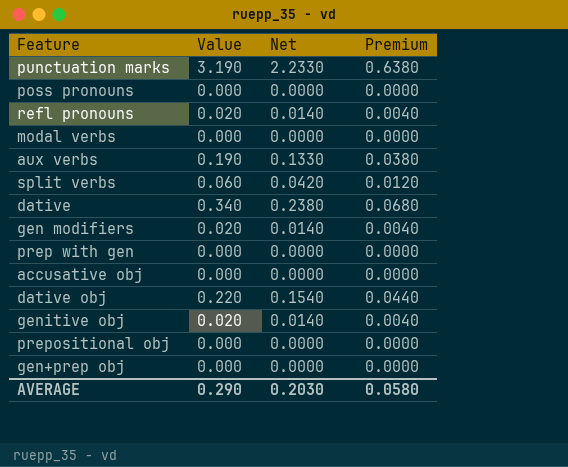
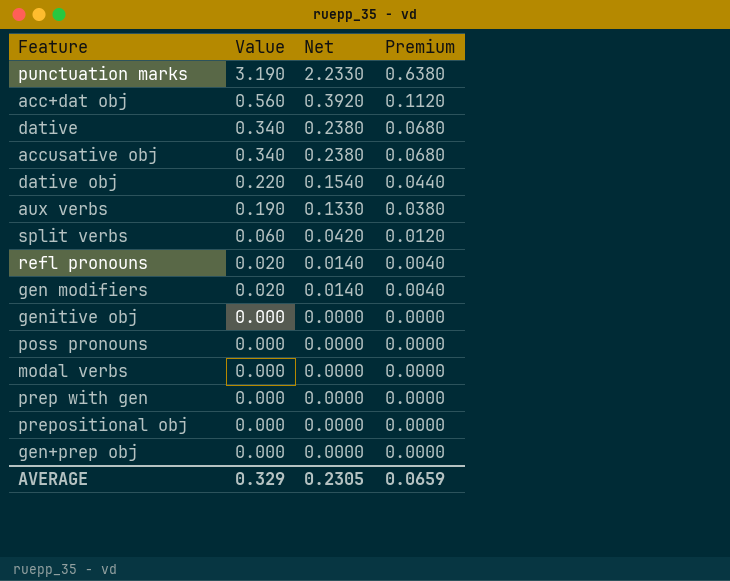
row order: none -> Value descending
row acc+dat obj: none -> 0.560 | 0.3920 | 0.1120
accusative obj | Value: 0.000 -> 0.340
accusative obj | Net: 0.0000 -> 0.2380
accusative obj | Premium: 0.0000 -> 0.0680
genitive obj | Value: 0.020 -> 0.000
genitive obj | Net: 0.0140 -> 0.0000
genitive obj | Premium: 0.0040 -> 0.0000
AVERAGE | Value: 0.290 -> 0.329
AVERAGE | Net: 0.2030 -> 0.2305
AVERAGE | Premium: 0.0580 -> 0.0659

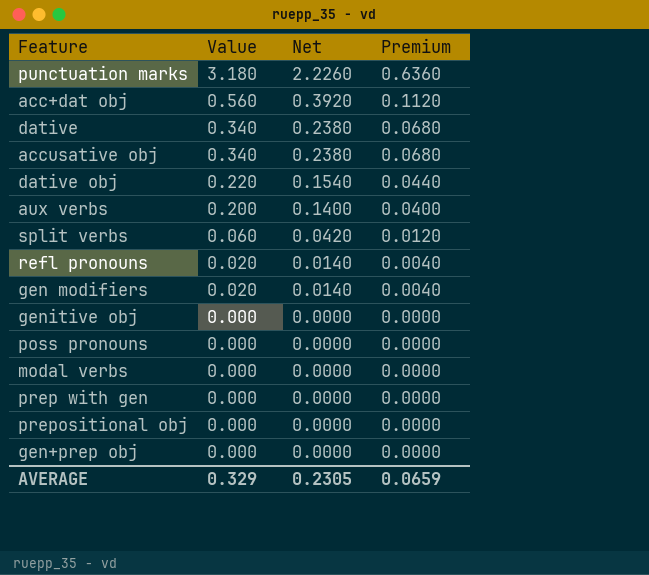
punctuation marks | Value: 3.190 -> 3.180
punctuation marks | Net: 2.2330 -> 2.2260
punctuation marks | Premium: 0.6380 -> 0.6360
aux verbs | Value: 0.190 -> 0.200
aux verbs | Net: 0.1330 -> 0.1400
aux verbs | Premium: 0.0380 -> 0.0400

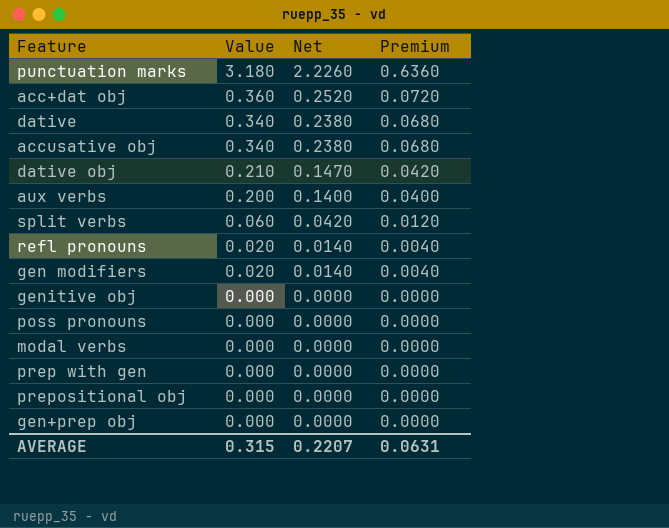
acc+dat obj | Value: 0.560 -> 0.360
acc+dat obj | Net: 0.3920 -> 0.2520
acc+dat obj | Premium: 0.1120 -> 0.0720
dative obj | Value: 0.220 -> 0.210
dative obj | Net: 0.1540 -> 0.1470
dative obj | Premium: 0.0440 -> 0.0420
AVERAGE | Value: 0.329 -> 0.315
AVERAGE | Net: 0.2305 -> 0.2207
AVERAGE | Premium: 0.0659 -> 0.0631

